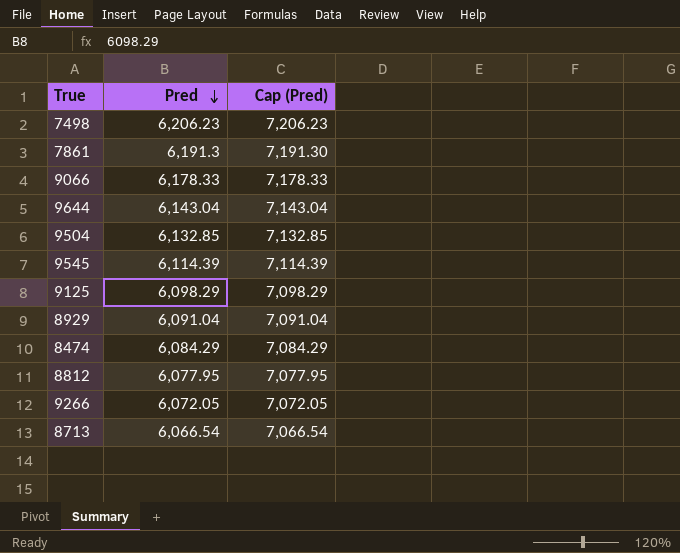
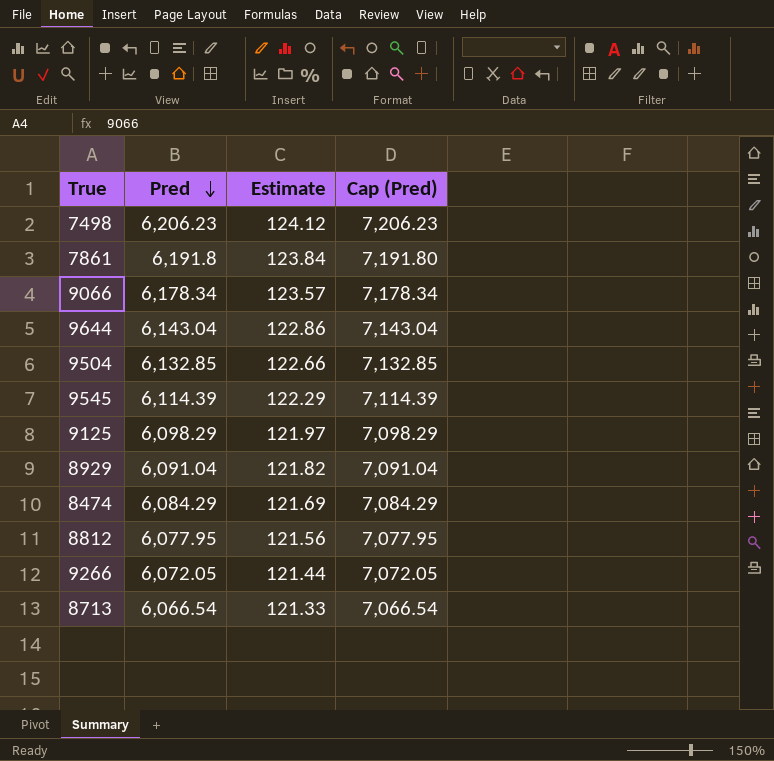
column Estimate | formula: none -> [Pred] * 0.02
7861 | Pred: 6,191.3 -> 6,191.8
7861 | Cap (Pred): 7,191.30 -> 7,191.80
9066 | Pred: 6,178.33 -> 6,178.34
9066 | Cap (Pred): 7,178.33 -> 7,178.34

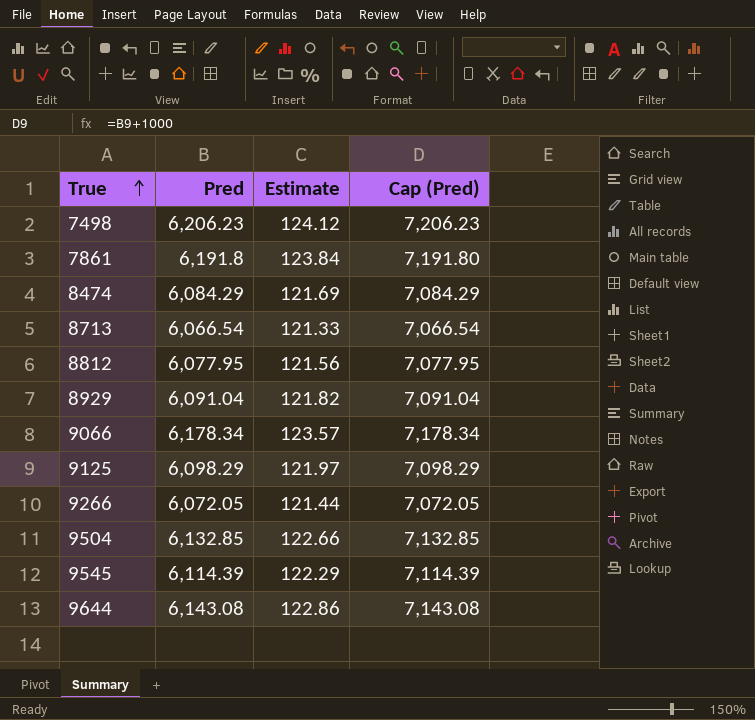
row order: Pred descending -> True ascending
9644 | Pred: 6,143.04 -> 6,143.08
9644 | Cap (Pred): 7,143.04 -> 7,143.08

